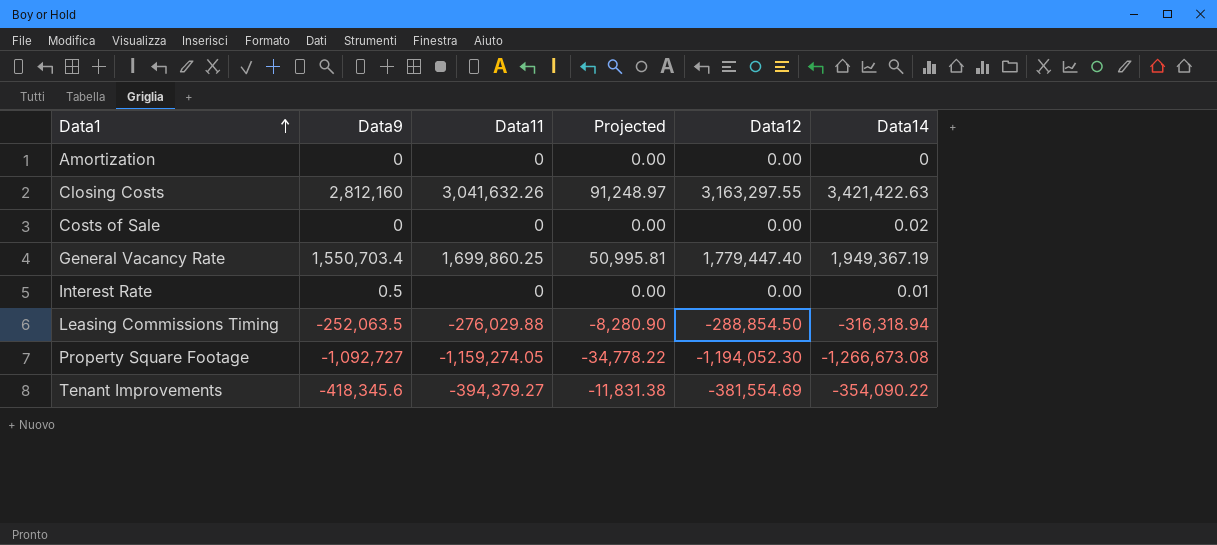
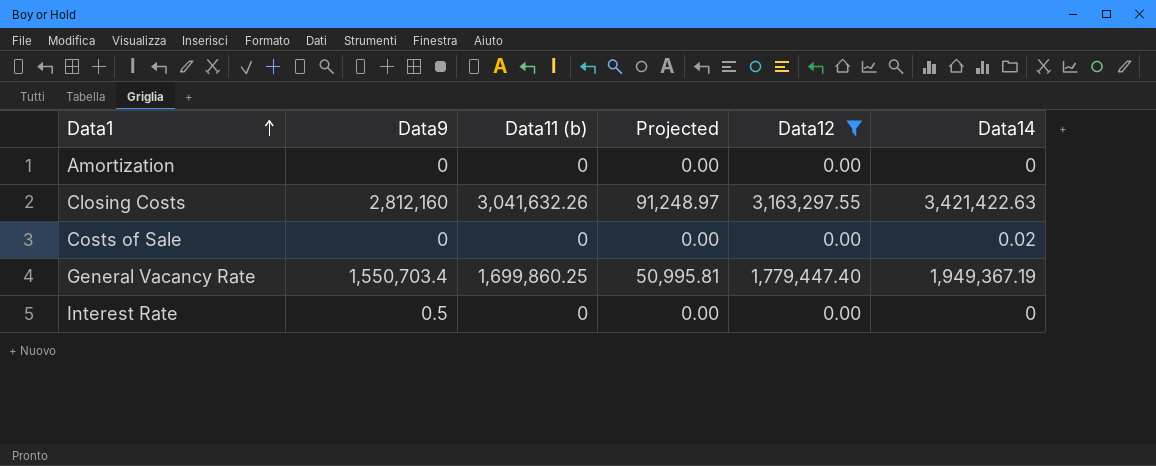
filter: none -> Data12 >= 0.00
column name: Data11 -> Data11 (b)
Interest Rate | Data14: 0.01 -> 0

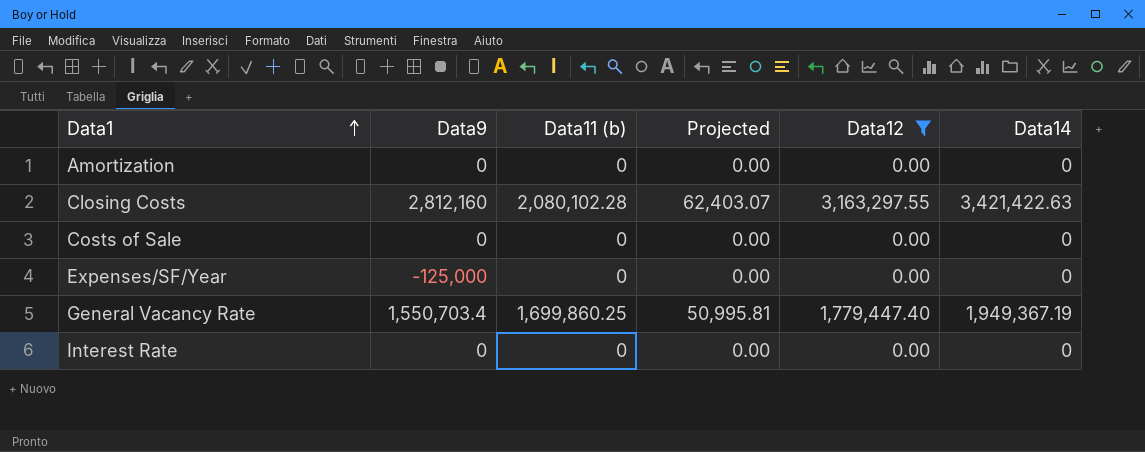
Closing Costs | Data11 (b): 3,041,632.26 -> 2,080,102.28
Closing Costs | Projected: 91,248.97 -> 62,403.07
Costs of Sale | Data14: 0.02 -> 0
row Expenses/SF/Year: none -> -125,000 | 0 | 0.00 | 0.00 | 0
Interest Rate | Data9: 0.5 -> 0

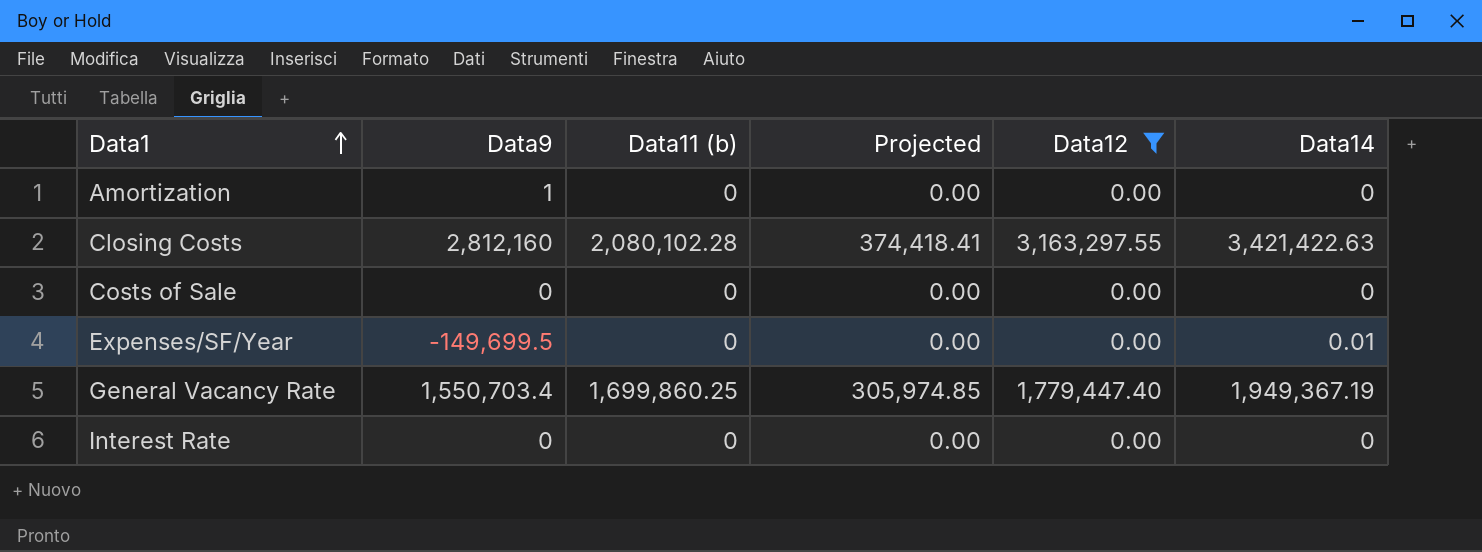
column Projected | formula: [Data11 (b)] * 0.03 -> [Data11 (b)] * 0.18
Amortization | Data9: 0 -> 1
Expenses/SF/Year | Data9: -125,000 -> -149,699.5
Expenses/SF/Year | Data14: 0 -> 0.01

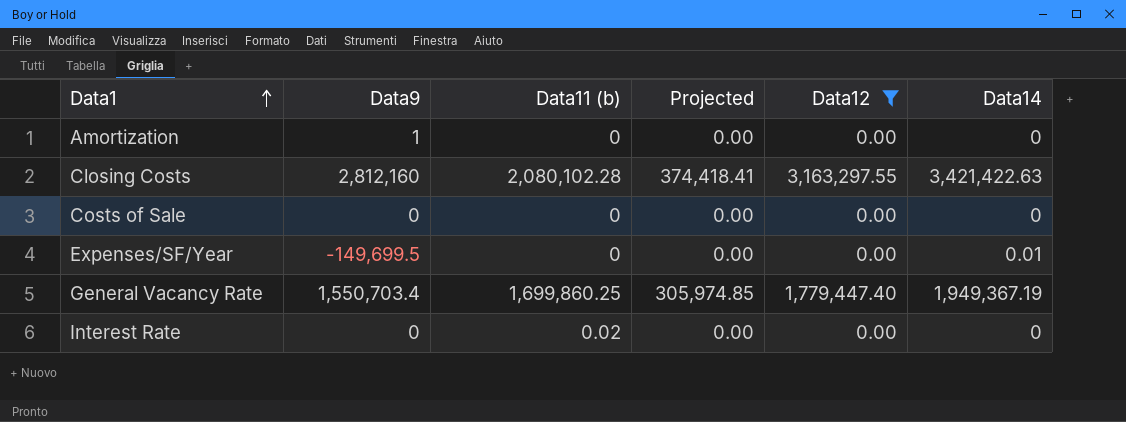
Interest Rate | Data11 (b): 0 -> 0.02

